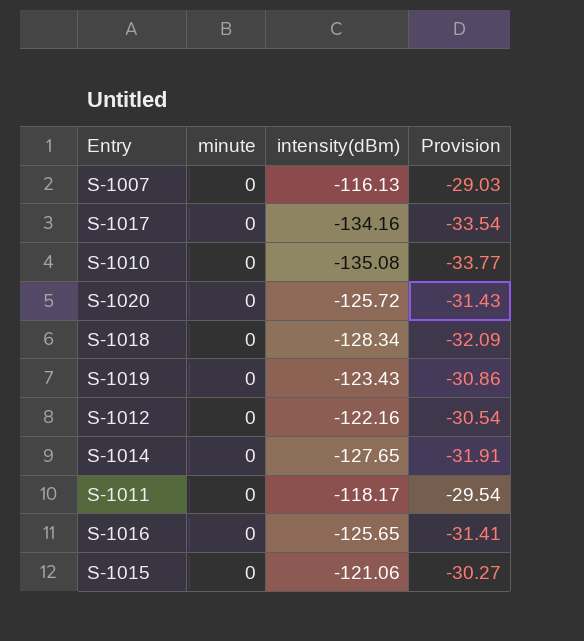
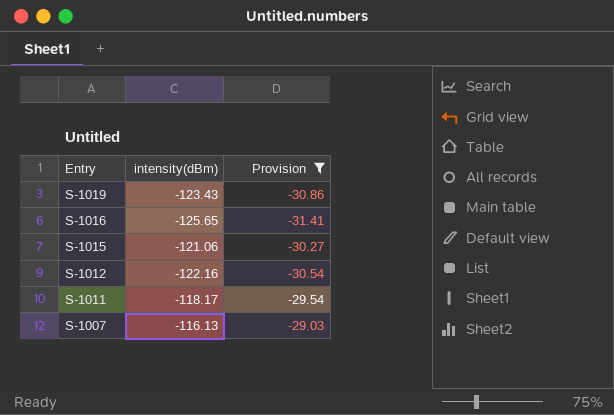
filter: none -> Provision >= -31.41
row order: none -> Entry descending
column minute | position: 2 -> none

